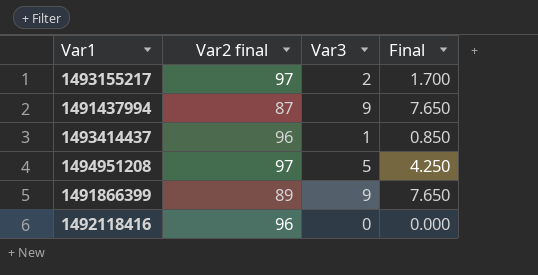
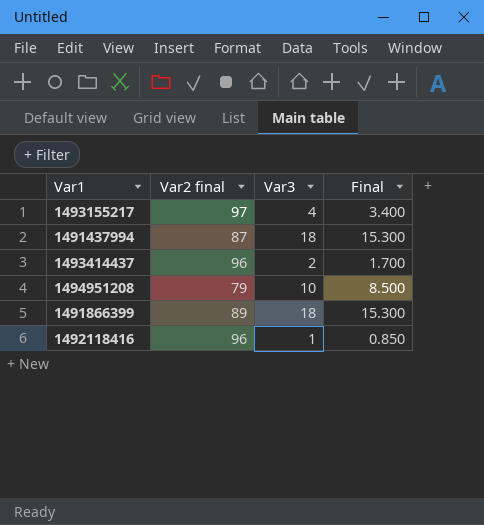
1493155217 | Var3: 2 -> 4
1493155217 | Final: 1.700 -> 3.400
1491437994 | Var3: 9 -> 18
1491437994 | Final: 7.650 -> 15.300
1493414437 | Var3: 1 -> 2
1493414437 | Final: 0.850 -> 1.700
1494951208 | Var2 final: 97 -> 79
1494951208 | Var3: 5 -> 10
1494951208 | Final: 4.250 -> 8.500
1491866399 | Var3: 9 -> 18
1491866399 | Final: 7.650 -> 15.300
1492118416 | Var3: 0 -> 1
1492118416 | Final: 0.000 -> 0.850

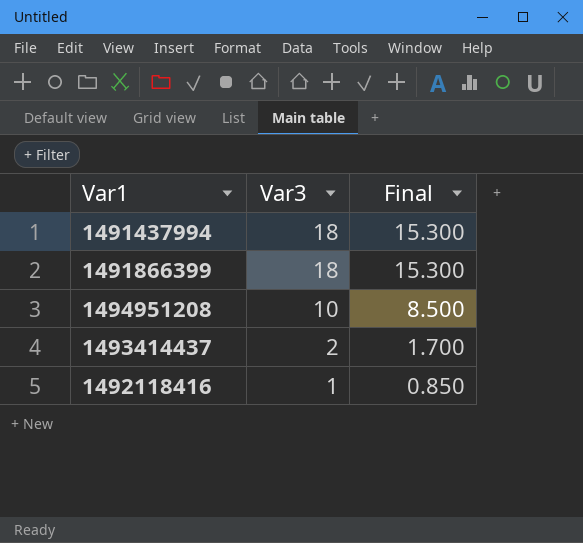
row order: none -> Var3 descending
column Var2 final | position: 2 -> none
row 1493155217: 97 | 4 | 3.400 -> none

